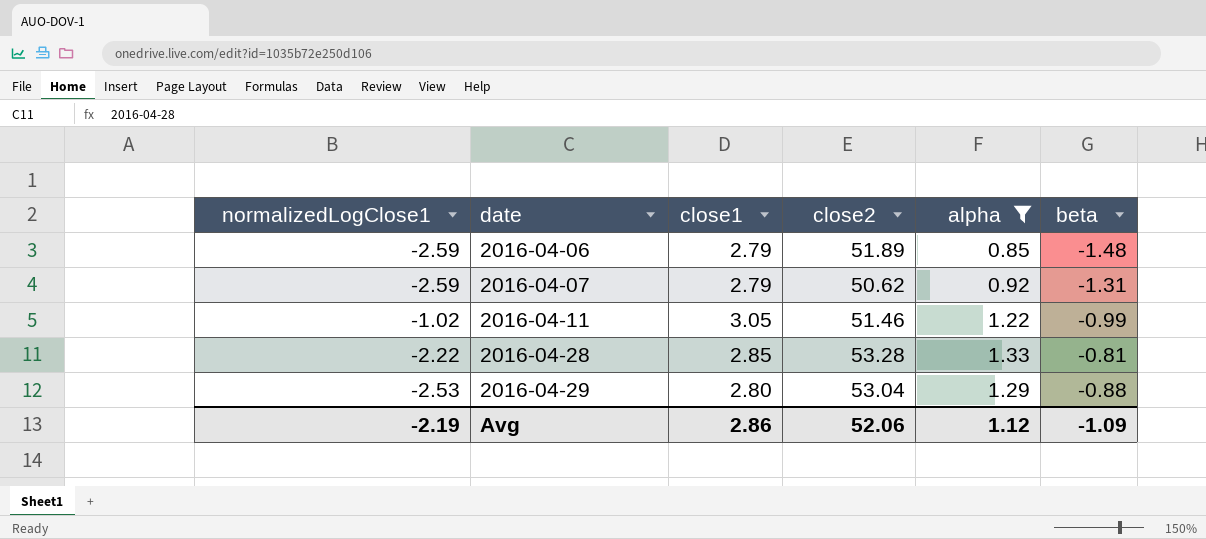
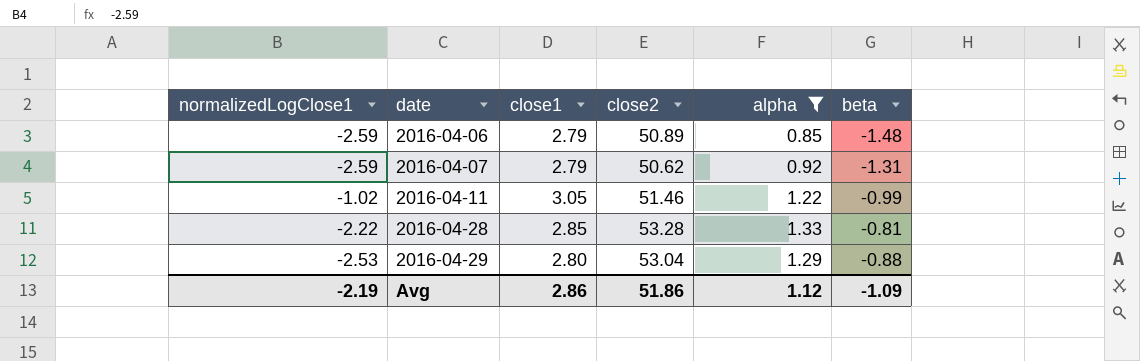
2016-04-06 | close2: 51.89 -> 50.89
Avg | close2: 52.06 -> 51.86

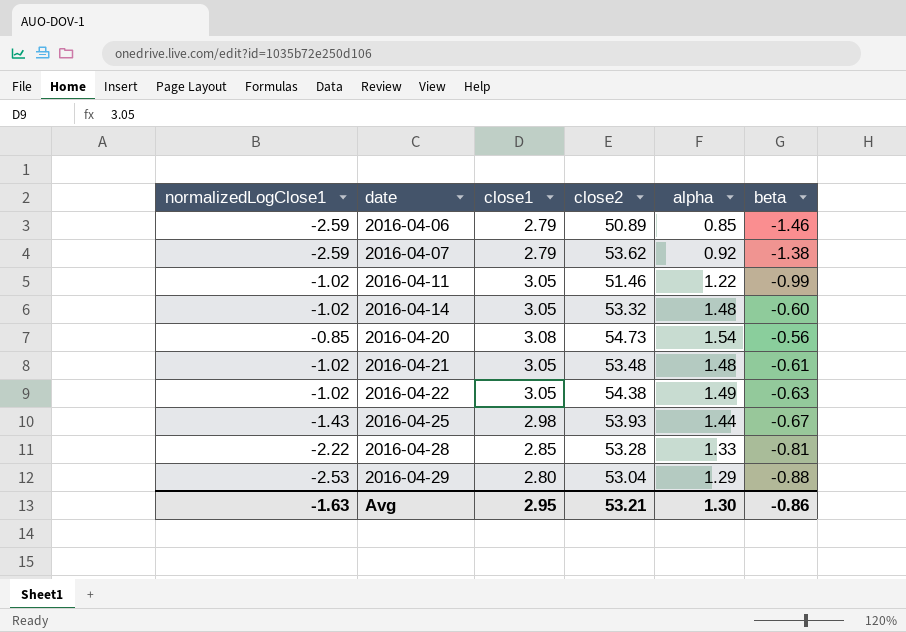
filter: alpha <= 1.33 -> none
2016-04-06 | beta: -1.48 -> -1.46
2016-04-07 | close2: 50.62 -> 53.62
2016-04-07 | beta: -1.31 -> -1.38
Avg | normalizedLogClose1: -2.19 -> -1.63
Avg | close1: 2.86 -> 2.95
Avg | close2: 51.86 -> 53.21
Avg | alpha: 1.12 -> 1.30
Avg | beta: -1.09 -> -0.86

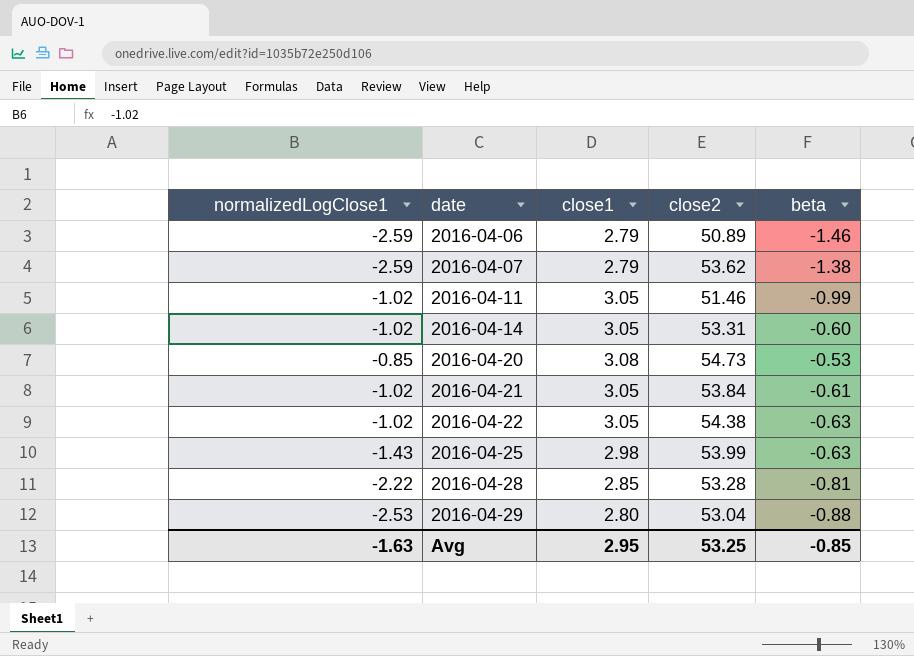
column alpha | position: 5 -> none
2016-04-14 | close2: 53.32 -> 53.31
2016-04-20 | beta: -0.56 -> -0.53
2016-04-21 | close2: 53.48 -> 53.84
2016-04-25 | close2: 53.93 -> 53.99
2016-04-25 | beta: -0.67 -> -0.63
Avg | close2: 53.21 -> 53.25
Avg | beta: -0.86 -> -0.85

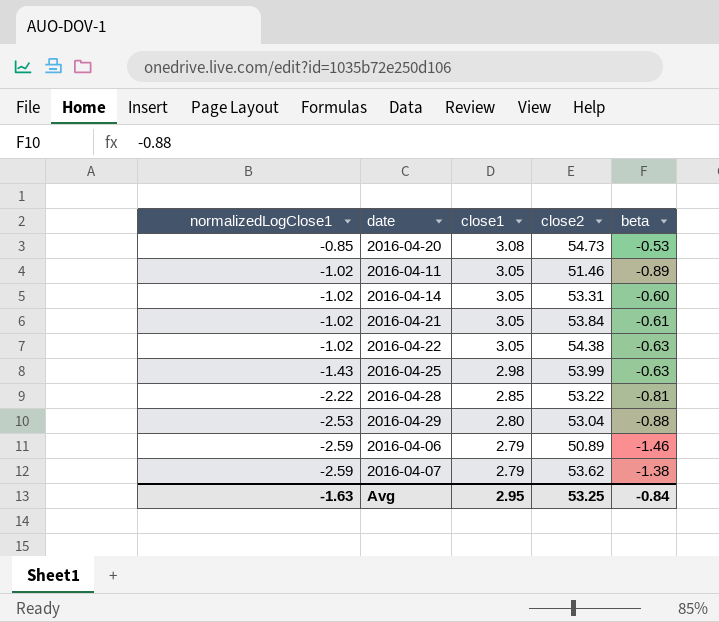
row order: date ascending -> normalizedLogClose1 descending
2016-04-11 | beta: -0.99 -> -0.89
2016-04-28 | close2: 53.28 -> 53.22
Avg | beta: -0.85 -> -0.84

